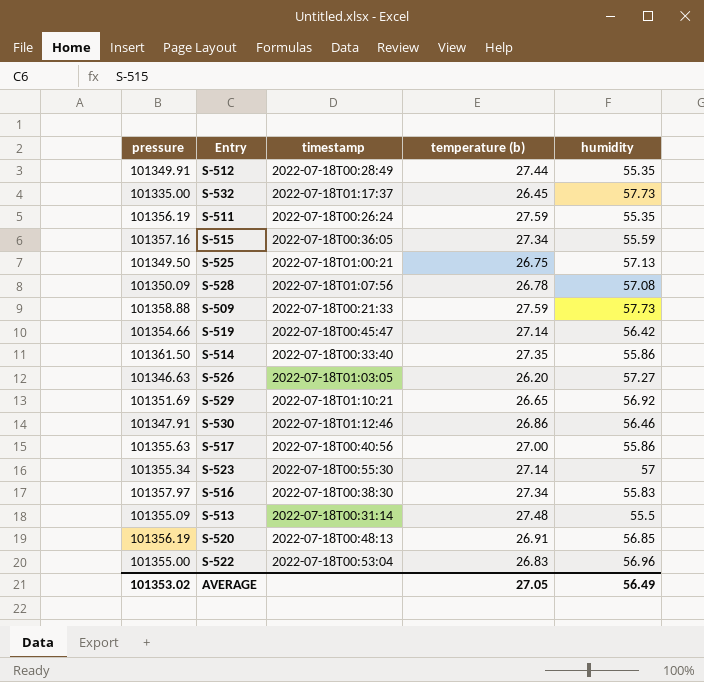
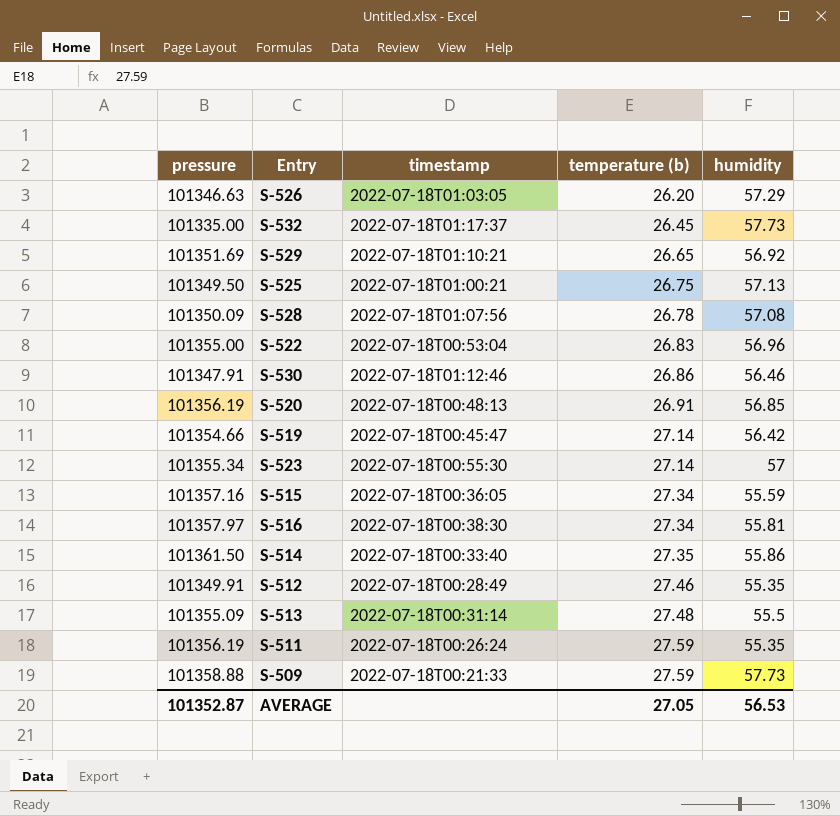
row order: none -> temperature (b) ascending
row S-517: 101355.63 | 2022-07-18T00:40:56 | 27.00 | 55.86 -> none
S-526 | humidity: 57.27 -> 57.29
S-516 | humidity: 55.83 -> 55.81
S-512 | temperature (b): 27.44 -> 27.46
AVERAGE | pressure: 101353.02 -> 101352.87
AVERAGE | humidity: 56.49 -> 56.53

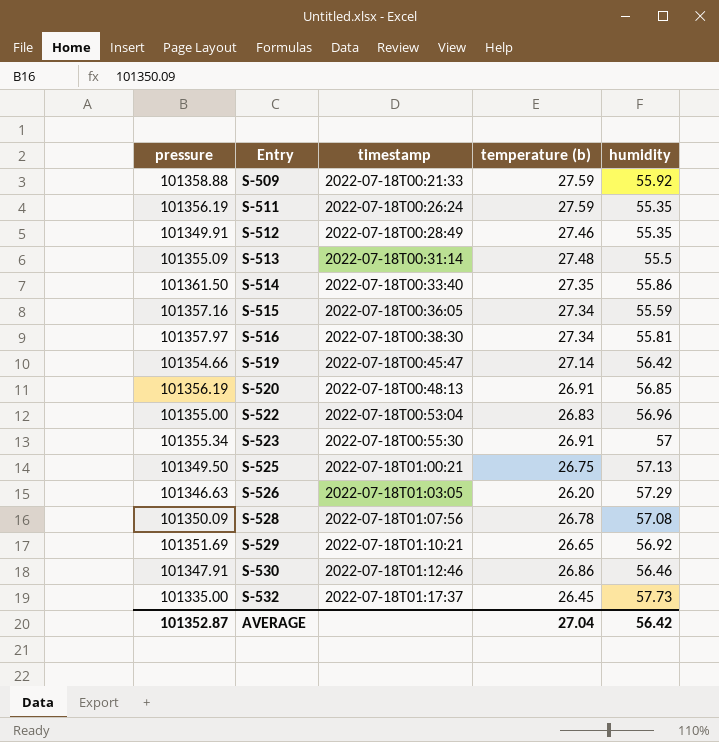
row order: temperature (b) ascending -> Entry ascending
S-509 | humidity: 57.73 -> 55.92
S-523 | temperature (b): 27.14 -> 26.91
AVERAGE | temperature (b): 27.05 -> 27.04
AVERAGE | humidity: 56.53 -> 56.42

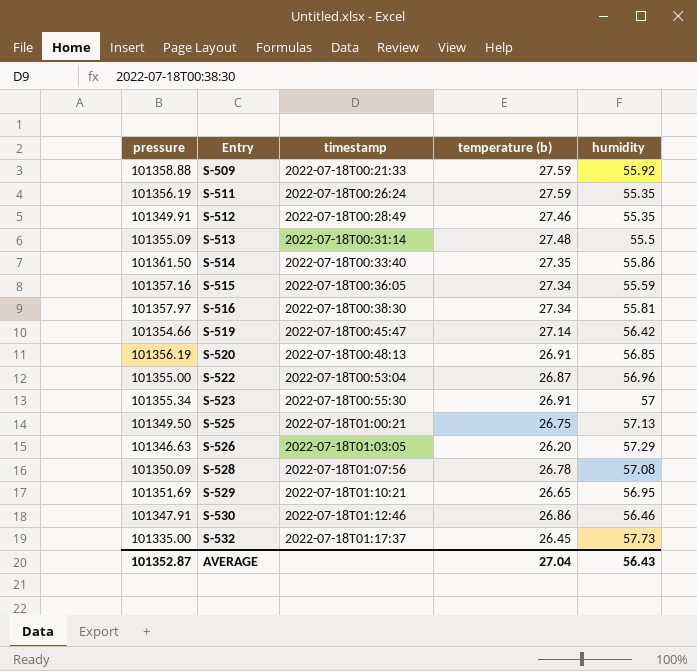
S-522 | temperature (b): 26.83 -> 26.87
S-529 | humidity: 56.92 -> 56.95
AVERAGE | humidity: 56.42 -> 56.43

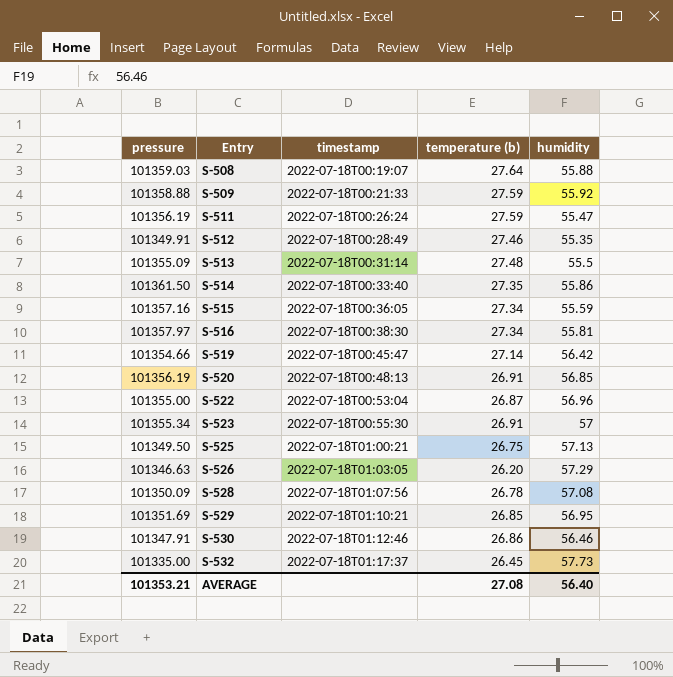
row S-508: none -> 101359.03 | 2022-07-18T00:19:07 | 27.64 | 55.88
S-511 | humidity: 55.35 -> 55.47
S-529 | temperature (b): 26.65 -> 26.85
AVERAGE | pressure: 101352.87 -> 101353.21
AVERAGE | temperature (b): 27.04 -> 27.08
AVERAGE | humidity: 56.43 -> 56.40

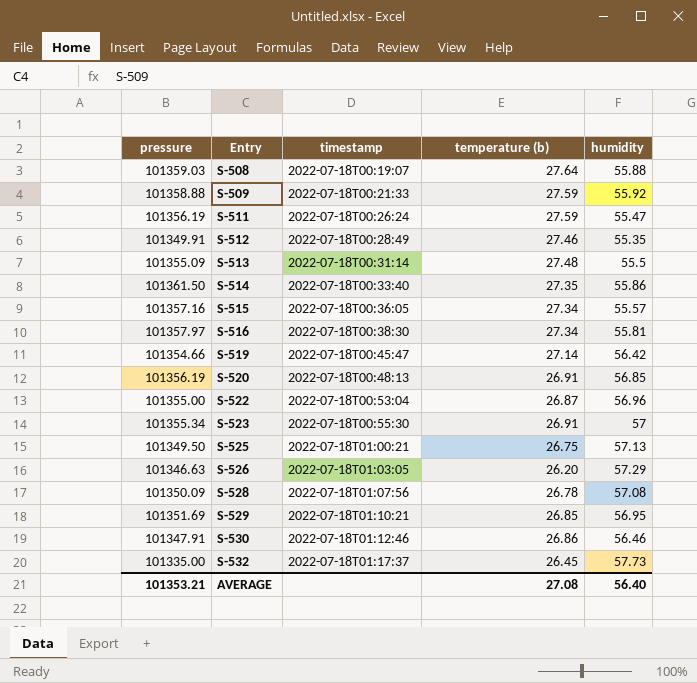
S-515 | humidity: 55.59 -> 55.57

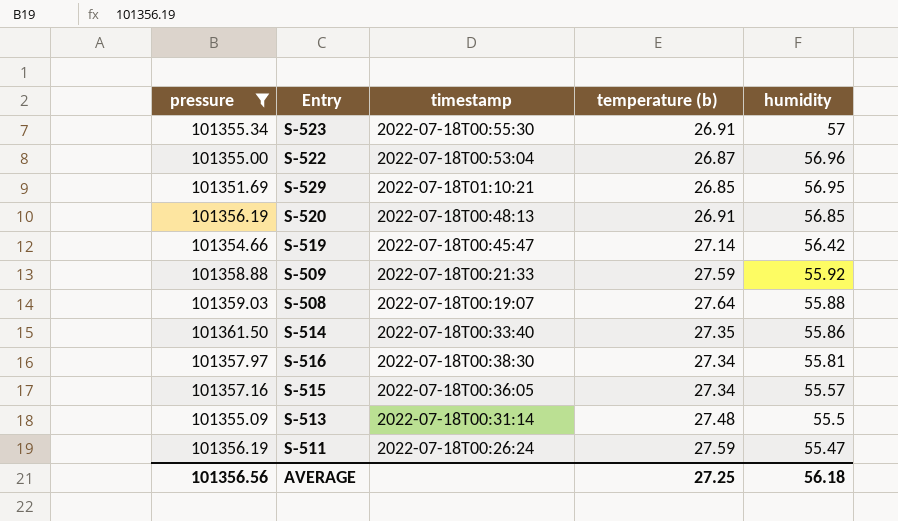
filter: none -> pressure >= 101351.69
row order: Entry ascending -> humidity descending
AVERAGE | pressure: 101353.21 -> 101356.56
AVERAGE | temperature (b): 27.08 -> 27.25
AVERAGE | humidity: 56.40 -> 56.18

